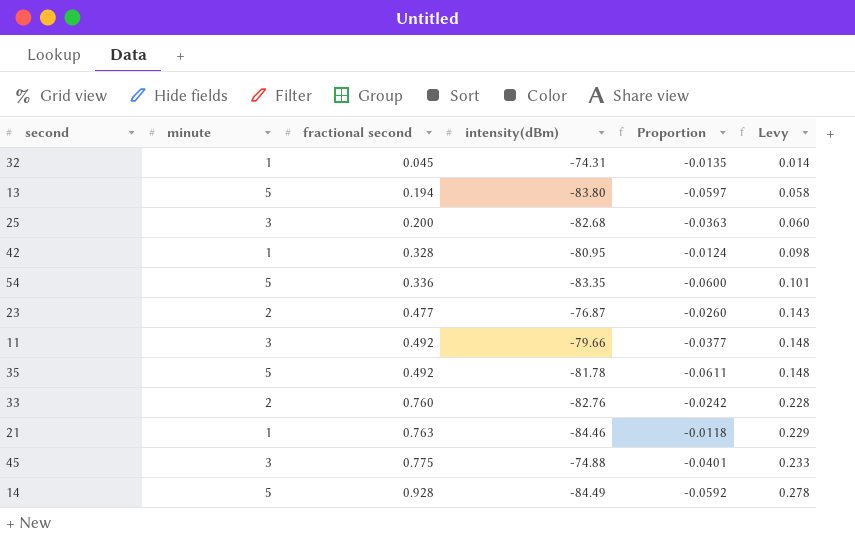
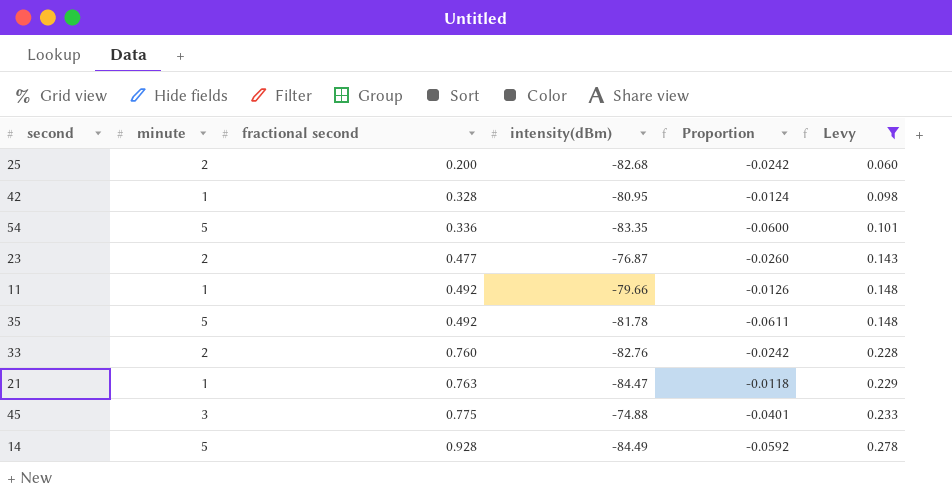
filter: none -> Levy >= 0.060
25 | minute: 3 -> 2
25 | Proportion: -0.0363 -> -0.0242
11 | minute: 3 -> 1
11 | Proportion: -0.0377 -> -0.0126
21 | intensity(dBm): -84.46 -> -84.47

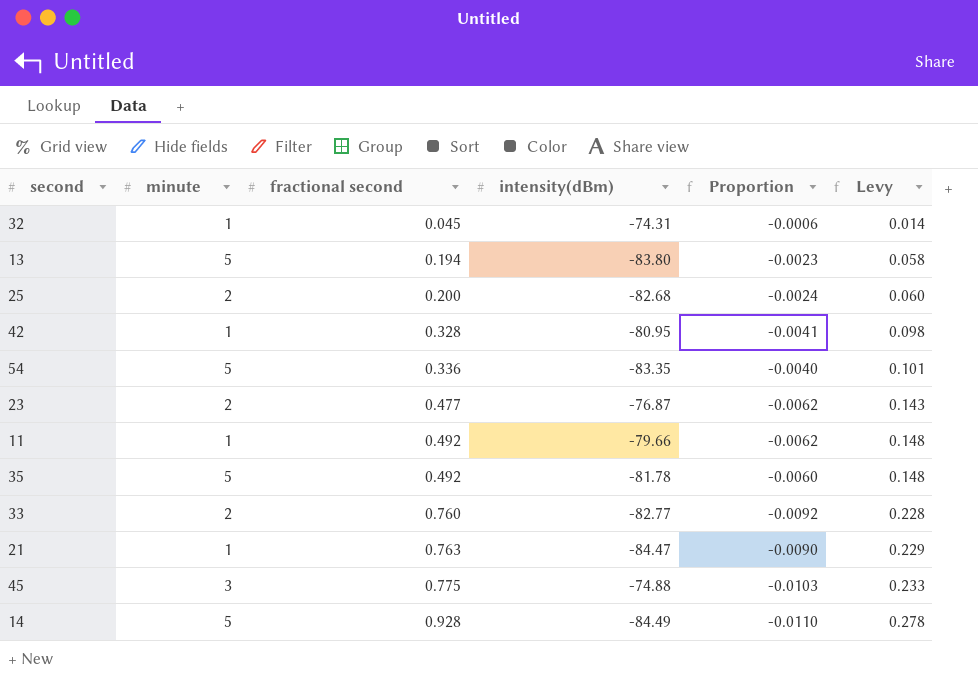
filter: Levy >= 0.060 -> none
column Proportion | formula: [minute] / [intensity(dBm)] -> [fractional second] / [intensity(dBm)]
33 | intensity(dBm): -82.76 -> -82.77

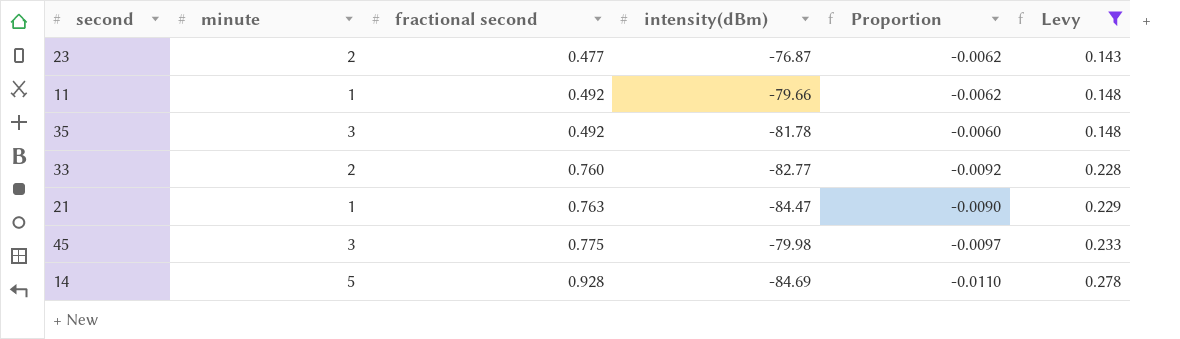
filter: none -> Levy >= 0.143
35 | minute: 5 -> 3
45 | intensity(dBm): -74.88 -> -79.98
45 | Proportion: -0.0103 -> -0.0097
14 | intensity(dBm): -84.49 -> -84.69

